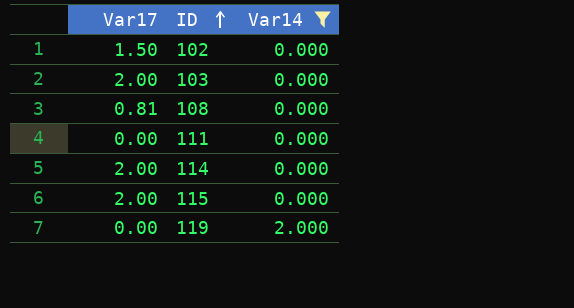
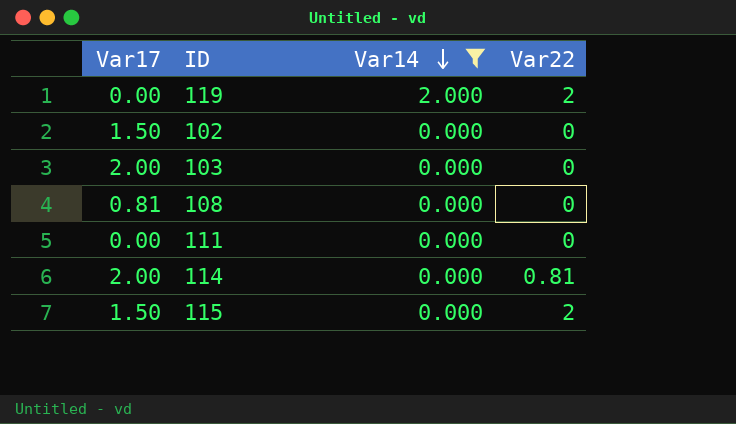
row order: ID ascending -> Var14 descending
column Var22 | position: none -> 4
115 | Var17: 2.00 -> 1.50

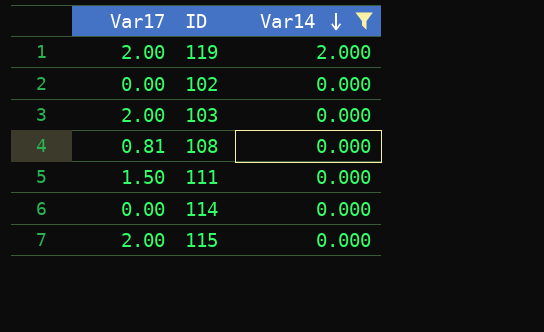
column Var22 | position: 4 -> none
119 | Var17: 0.00 -> 2.00
102 | Var17: 1.50 -> 0.00
111 | Var17: 0.00 -> 1.50
114 | Var17: 2.00 -> 0.00
115 | Var17: 1.50 -> 2.00

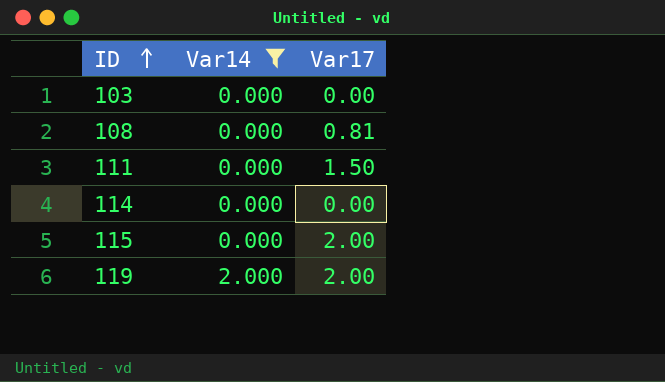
row order: Var14 descending -> ID ascending
column Var17 | position: 1 -> 3
row 102: 0.00 | 0.000 -> none
103 | Var17: 2.00 -> 0.00

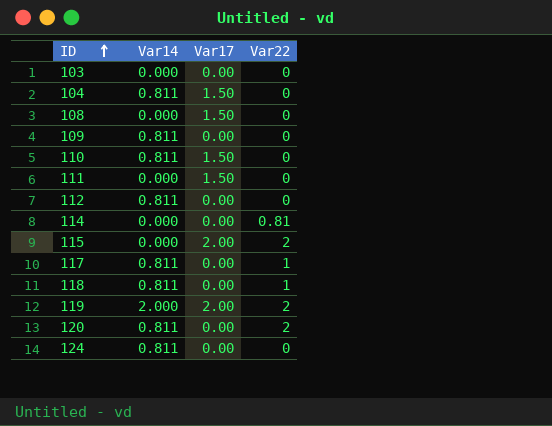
filter: Var14 != 0.811 -> none
column Var22 | position: none -> 4
108 | Var17: 0.81 -> 1.50

